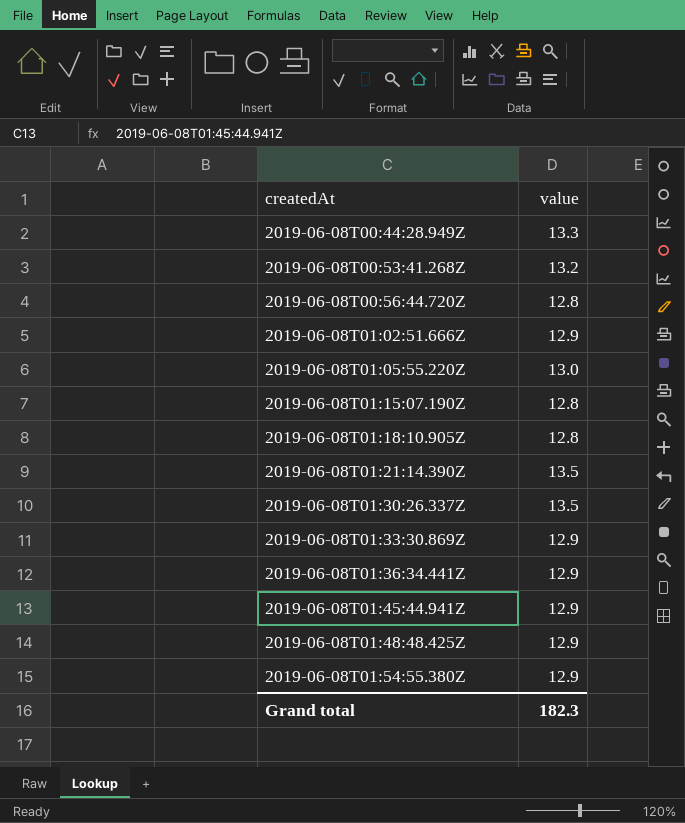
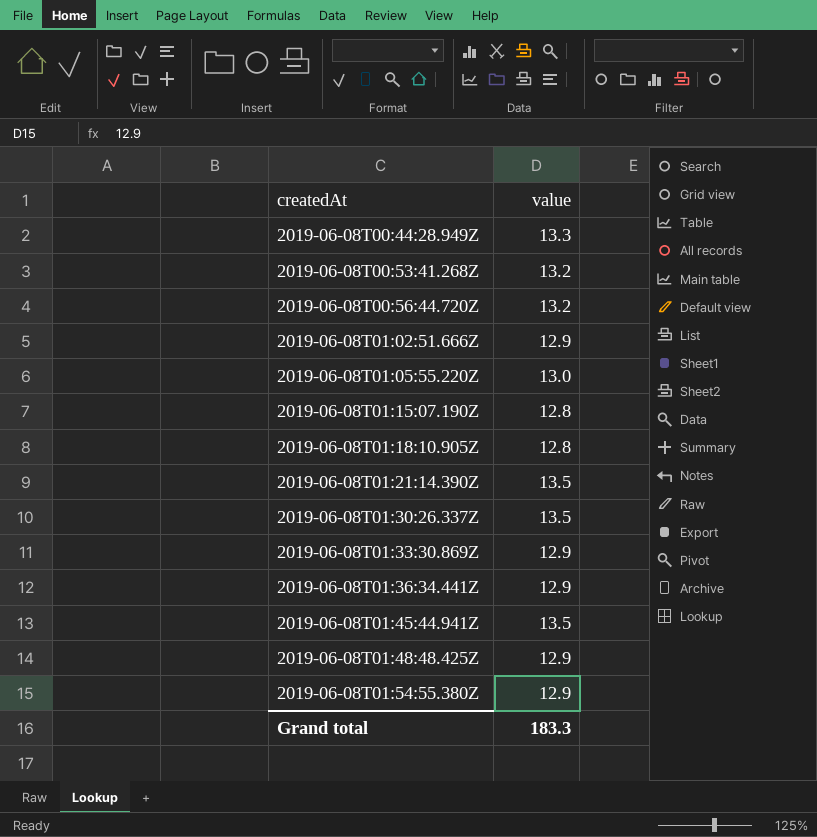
2019-06-08T00:56:44.720Z | value: 12.8 -> 13.2
2019-06-08T01:45:44.941Z | value: 12.9 -> 13.5
Grand total | value: 182.3 -> 183.3

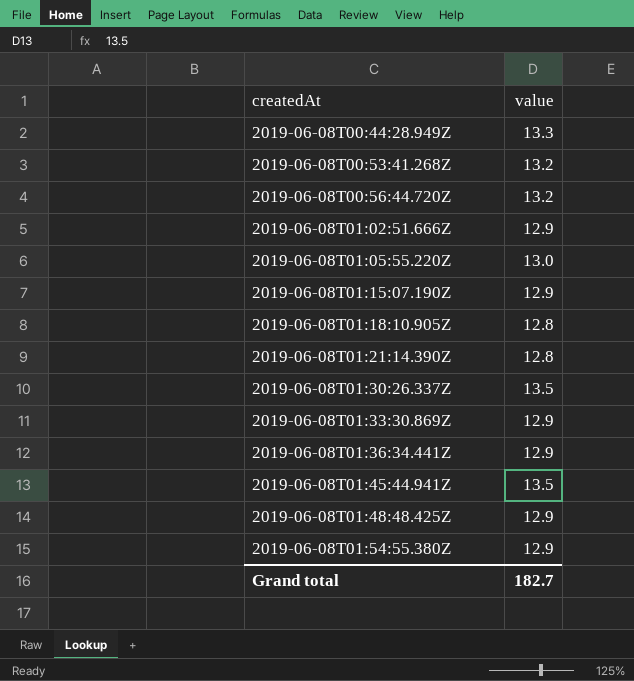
2019-06-08T01:15:07.190Z | value: 12.8 -> 12.9
2019-06-08T01:21:14.390Z | value: 13.5 -> 12.8
Grand total | value: 183.3 -> 182.7

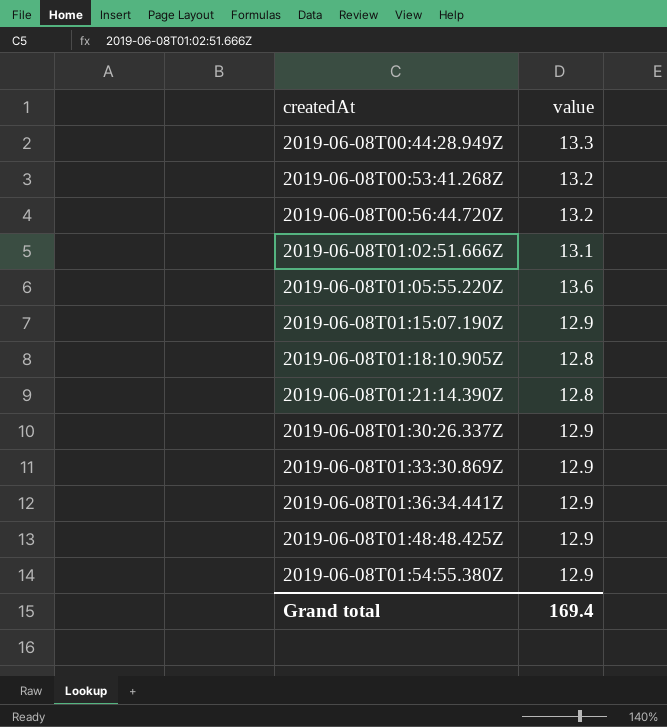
row 2019-06-08T01:45:44.941Z: 13.5 -> none
2019-06-08T01:02:51.666Z | value: 12.9 -> 13.1
2019-06-08T01:05:55.220Z | value: 13.0 -> 13.6
2019-06-08T01:30:26.337Z | value: 13.5 -> 12.9
Grand total | value: 182.7 -> 169.4

